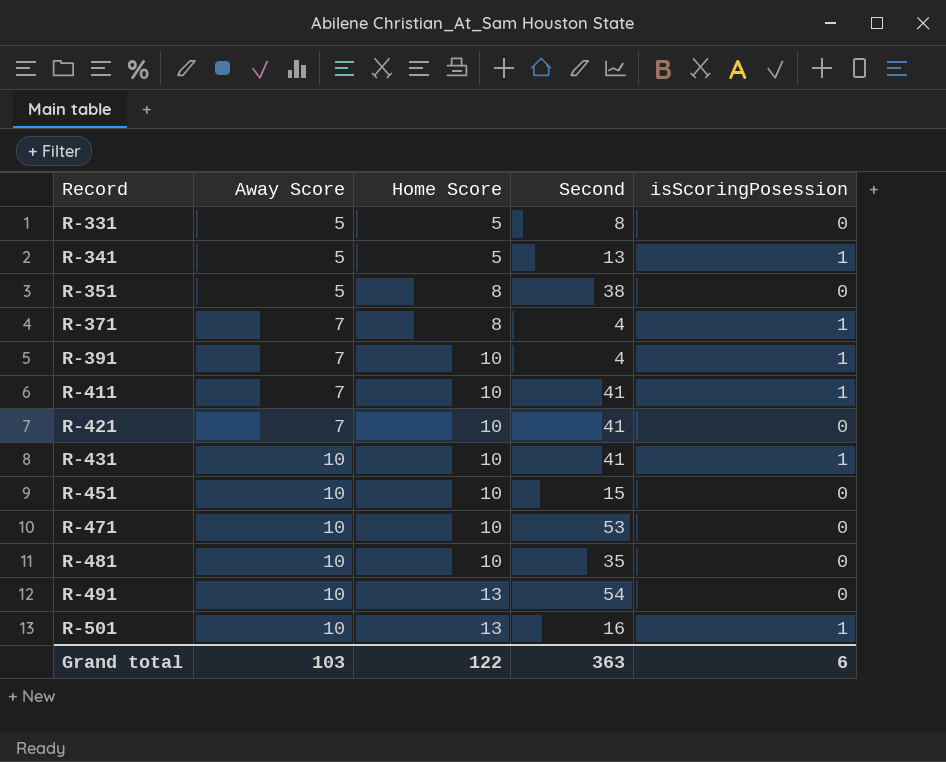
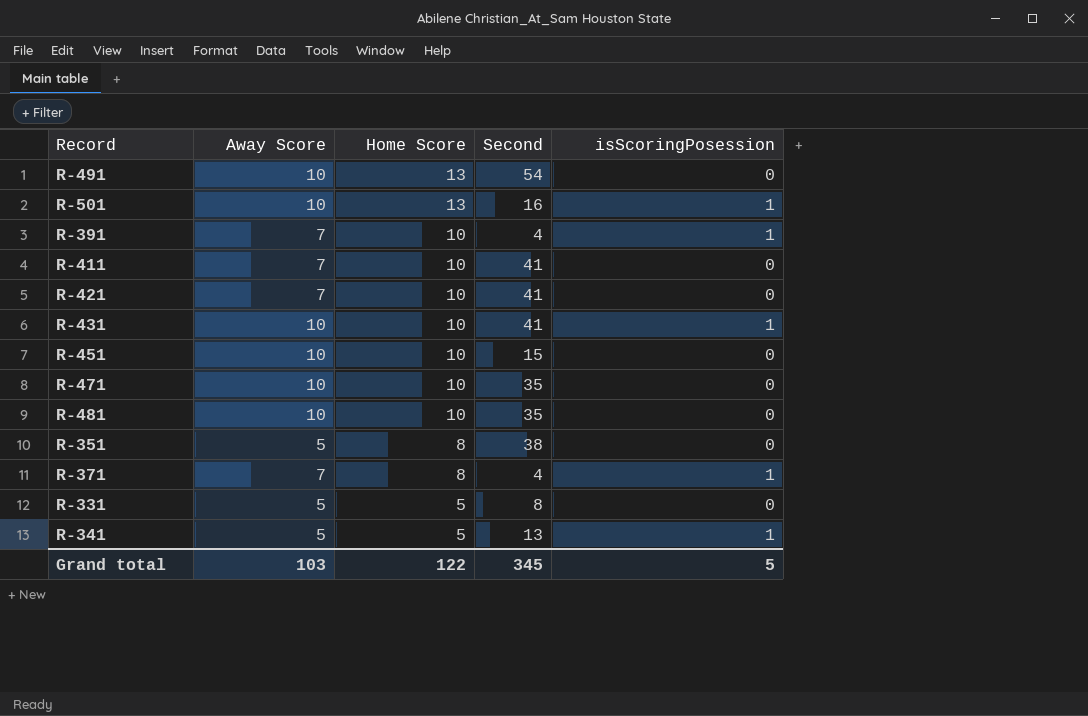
row order: Record ascending -> Home Score descending
R-411 | isScoringPosession: 1 -> 0
R-471 | Second: 53 -> 35
Grand total | Second: 363 -> 345
Grand total | isScoringPosession: 6 -> 5

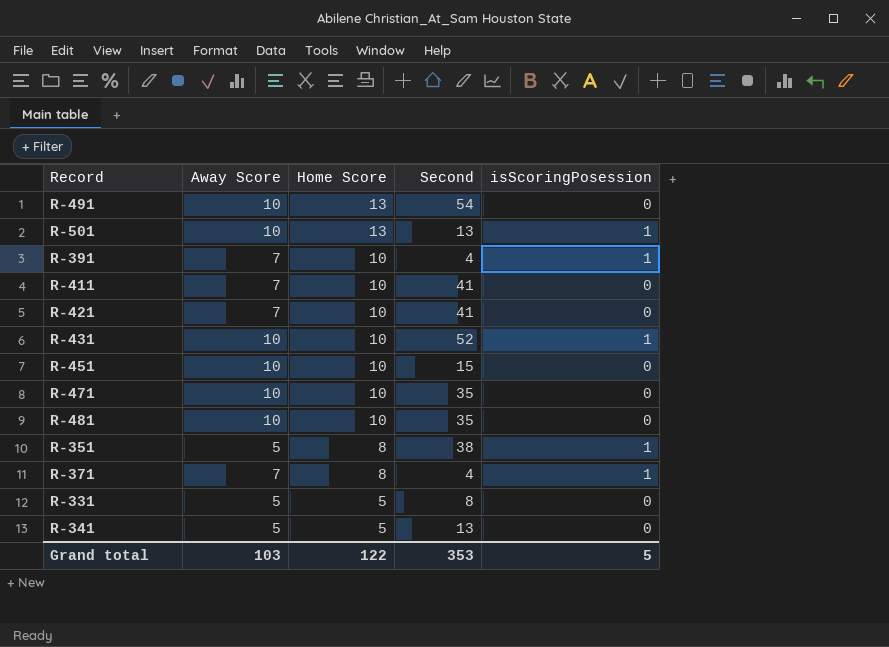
R-501 | Second: 16 -> 13
R-431 | Second: 41 -> 52
R-351 | isScoringPosession: 0 -> 1
R-341 | isScoringPosession: 1 -> 0
Grand total | Second: 345 -> 353

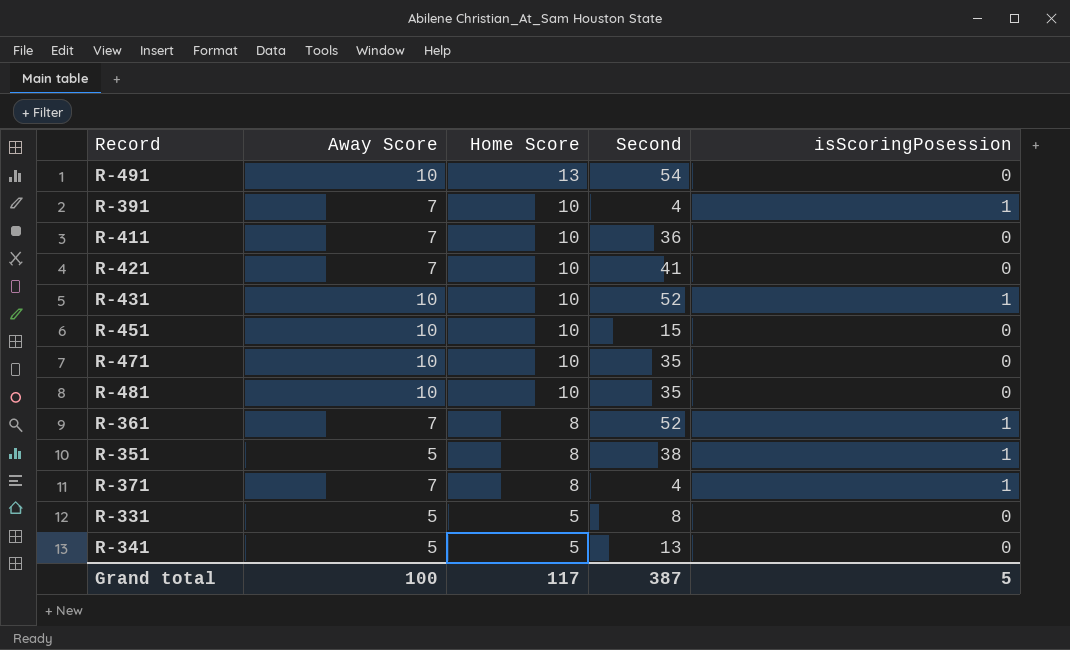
row R-501: 10 | 13 | 13 | 1 -> none
R-411 | Second: 41 -> 36
row R-361: none -> 7 | 8 | 52 | 1
Grand total | Away Score: 103 -> 100
Grand total | Home Score: 122 -> 117
Grand total | Second: 353 -> 387

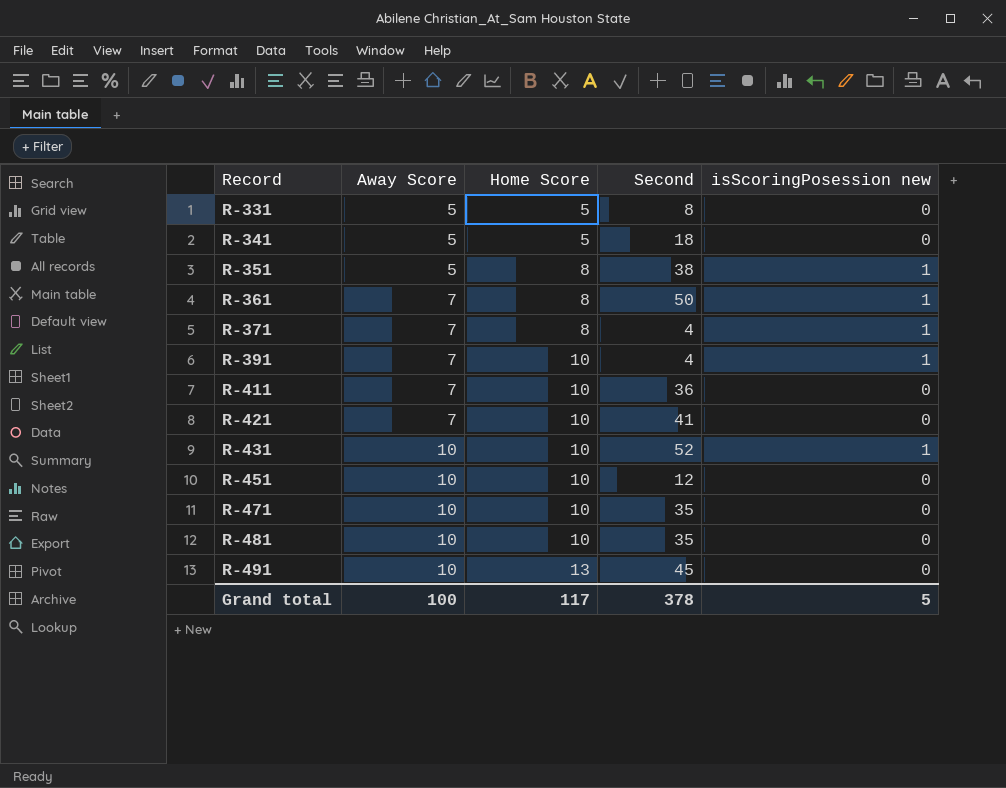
row order: Home Score descending -> Record ascending
column name: isScoringPosession -> isScoringPosession new
R-341 | Second: 13 -> 18
R-361 | Second: 52 -> 50
R-451 | Second: 15 -> 12
R-491 | Second: 54 -> 45
Grand total | Second: 387 -> 378

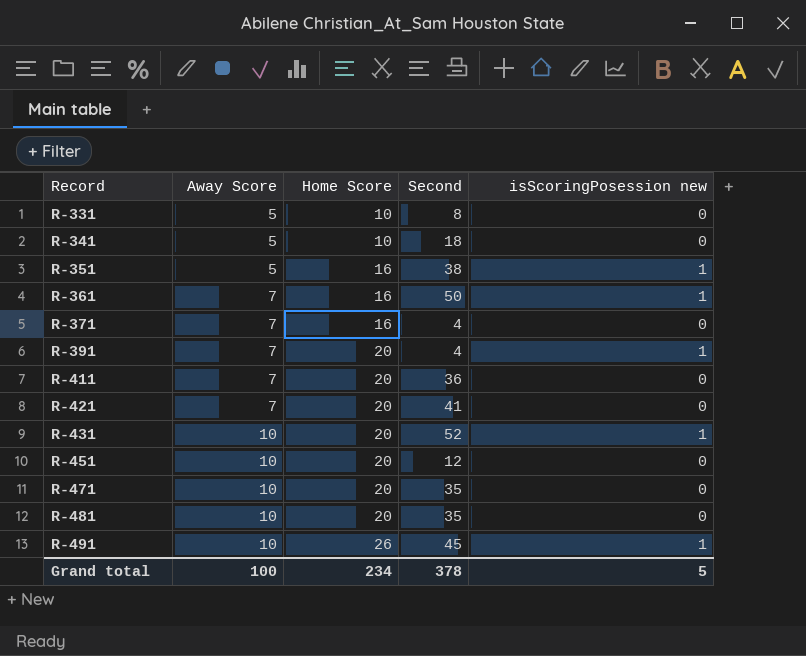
R-331 | Home Score: 5 -> 10
R-341 | Home Score: 5 -> 10
R-351 | Home Score: 8 -> 16
R-361 | Home Score: 8 -> 16
R-371 | Home Score: 8 -> 16
R-371 | isScoringPosession new: 1 -> 0
R-391 | Home Score: 10 -> 20
R-411 | Home Score: 10 -> 20
R-421 | Home Score: 10 -> 20
R-431 | Home Score: 10 -> 20
R-451 | Home Score: 10 -> 20
R-471 | Home Score: 10 -> 20
R-481 | Home Score: 10 -> 20
R-491 | Home Score: 13 -> 26
R-491 | isScoringPosession new: 0 -> 1
Grand total | Home Score: 117 -> 234

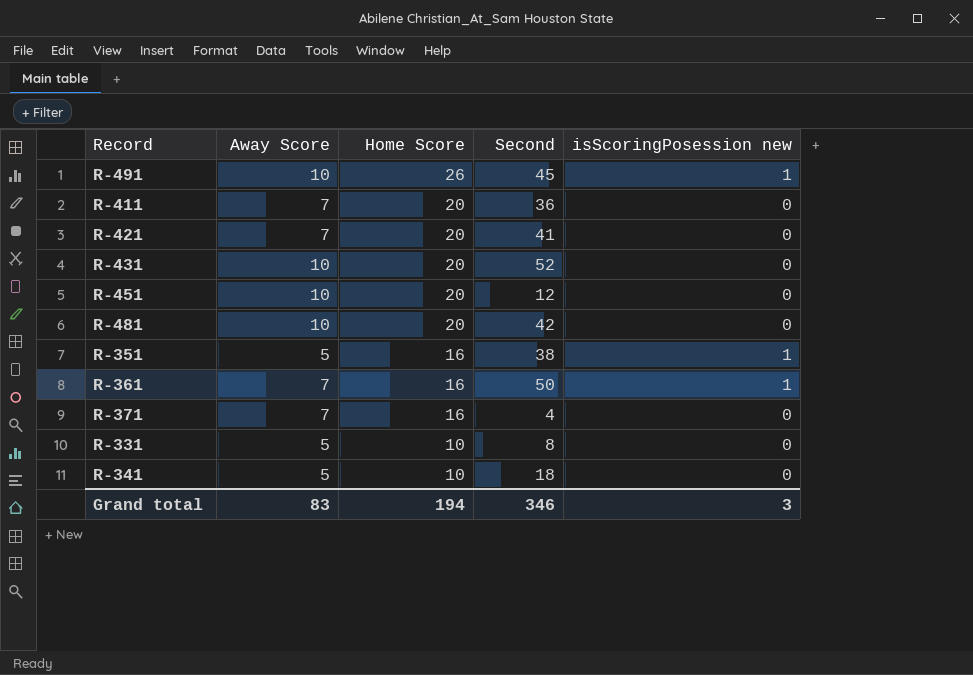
row order: Record ascending -> Home Score descending
row R-391: 7 | 20 | 4 | 1 -> none
row R-471: 10 | 20 | 35 | 0 -> none
R-431 | isScoringPosession new: 1 -> 0
R-481 | Second: 35 -> 42
Grand total | Away Score: 100 -> 83
Grand total | Home Score: 234 -> 194
Grand total | Second: 378 -> 346
Grand total | isScoringPosession new: 5 -> 3

